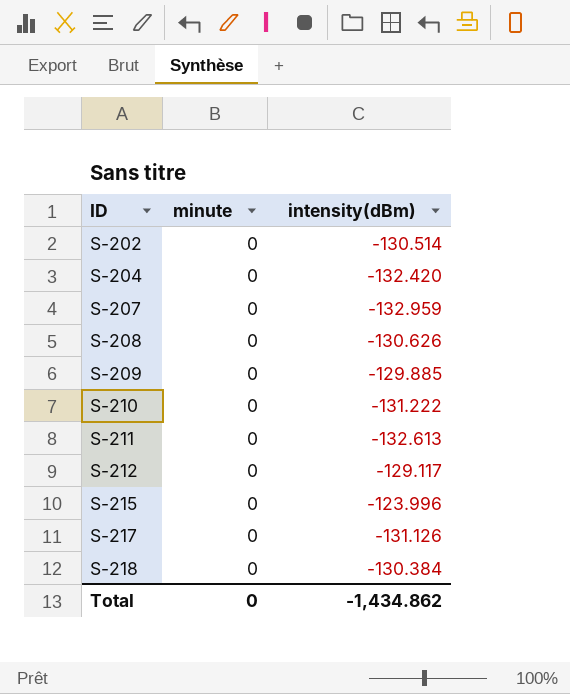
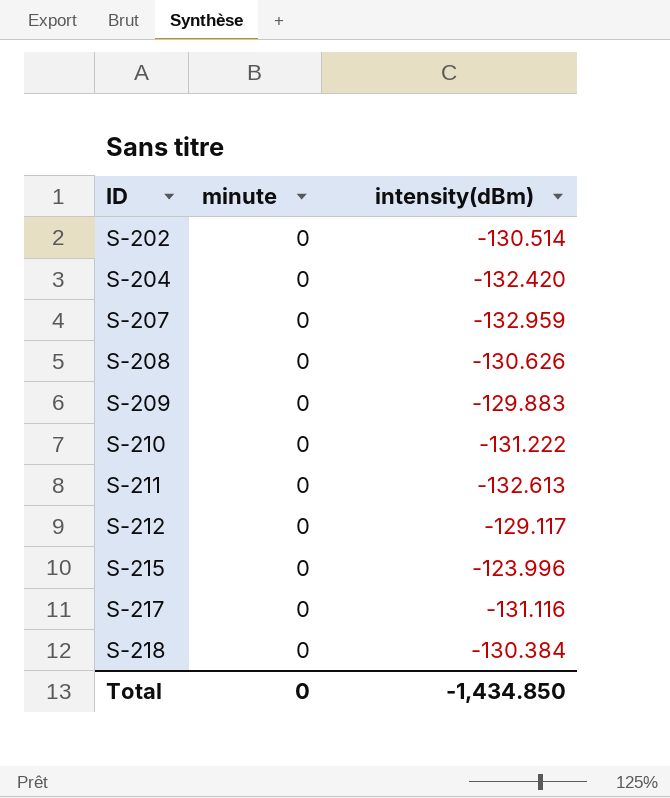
S-209 | intensity(dBm): -129.885 -> -129.883
S-217 | intensity(dBm): -131.126 -> -131.116
Total | intensity(dBm): -1,434.862 -> -1,434.850

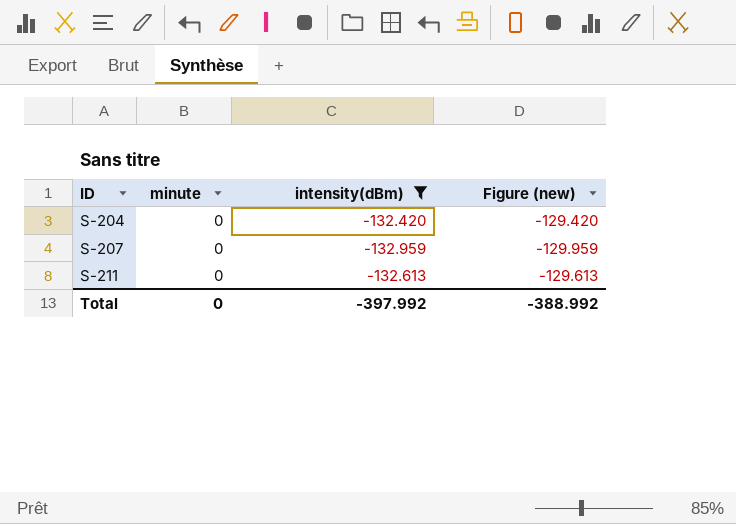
filter: none -> intensity(dBm) <= -132.420
column Figure (new) | formula: none -> [intensity(dBm)] + 3
Total | intensity(dBm): -1,434.850 -> -397.992

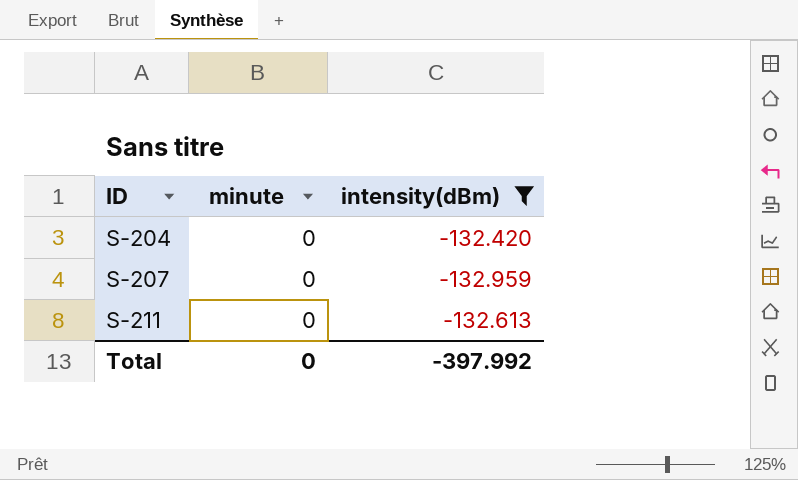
column Figure (new) | formula: [intensity(dBm)] + 3 -> none

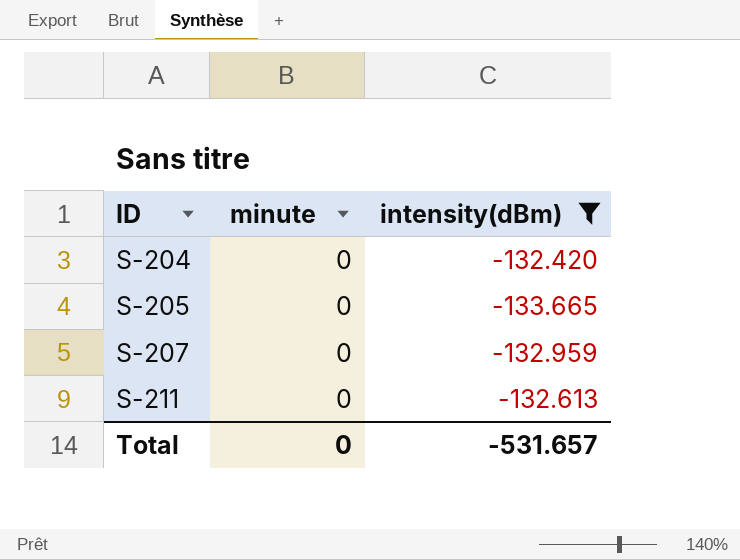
row S-205: none -> 0 | -133.665
Total | intensity(dBm): -397.992 -> -531.657

